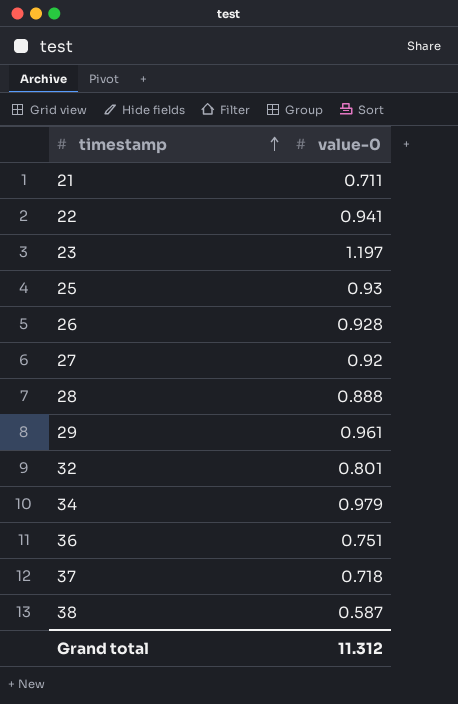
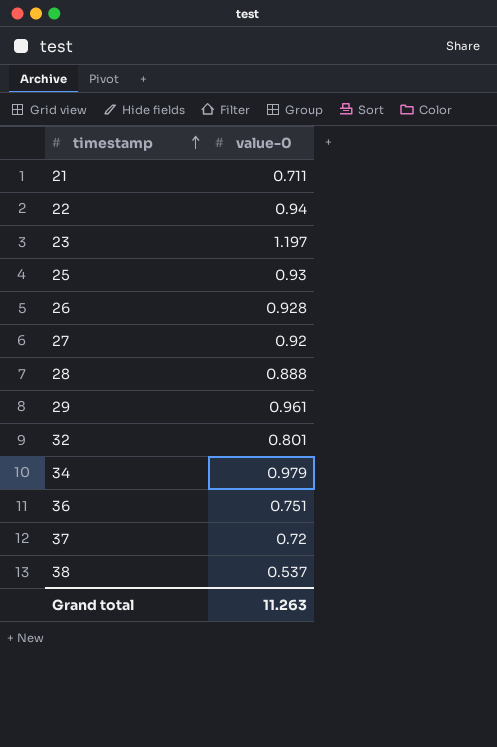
22 | value-0: 0.941 -> 0.94
37 | value-0: 0.718 -> 0.72
38 | value-0: 0.587 -> 0.537
Grand total | value-0: 11.312 -> 11.263

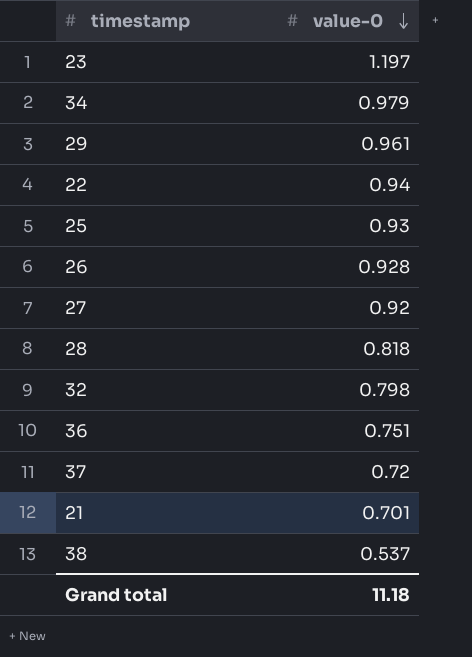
row order: timestamp ascending -> value-0 descending
28 | value-0: 0.888 -> 0.818
32 | value-0: 0.801 -> 0.798
21 | value-0: 0.711 -> 0.701
Grand total | value-0: 11.263 -> 11.18

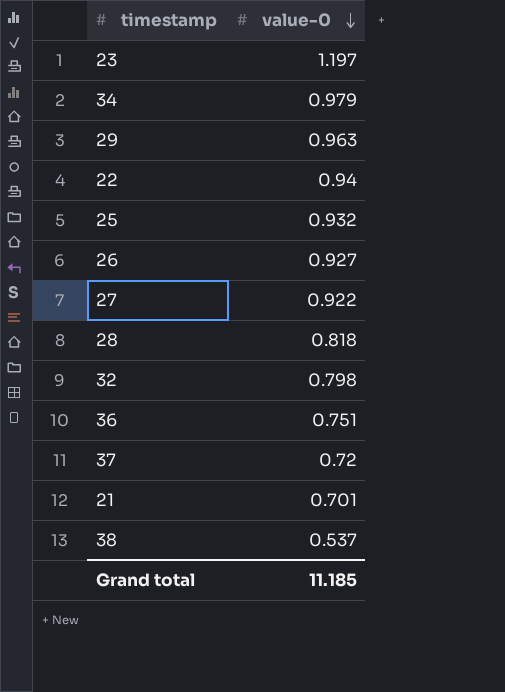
29 | value-0: 0.961 -> 0.963
25 | value-0: 0.93 -> 0.932
26 | value-0: 0.928 -> 0.927
27 | value-0: 0.92 -> 0.922
Grand total | value-0: 11.18 -> 11.185

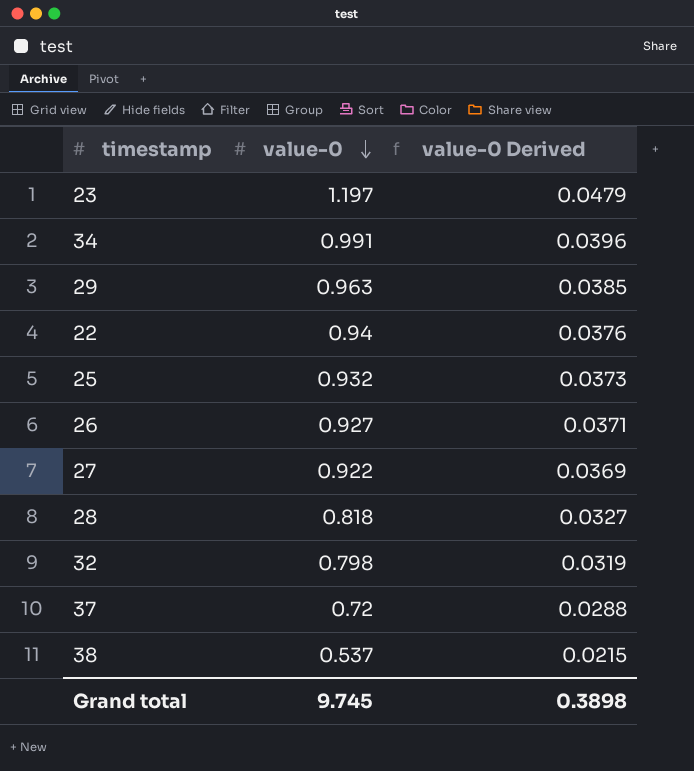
column value-0 Derived | formula: none -> [value-0] * 0.04
row 36: 0.751 -> none
row 21: 0.701 -> none
34 | value-0: 0.979 -> 0.991
Grand total | value-0: 11.185 -> 9.745

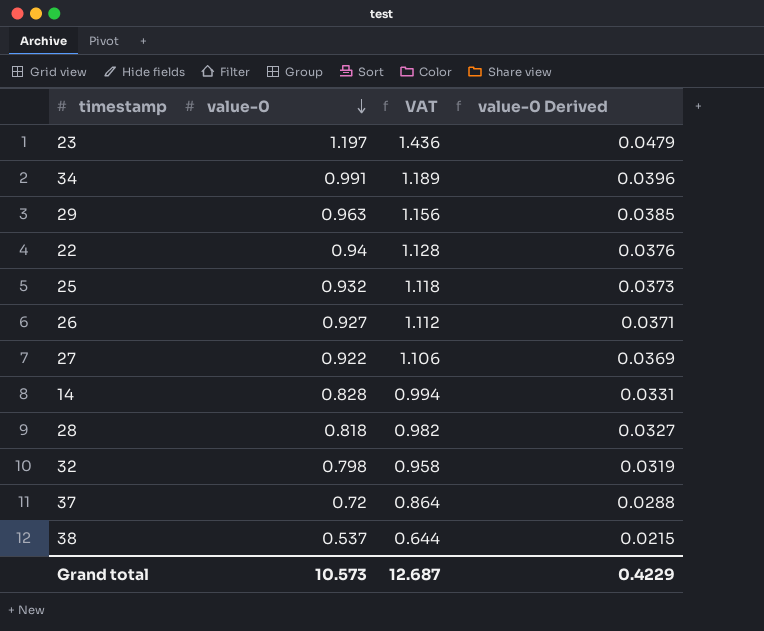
column VAT | formula: none -> [value-0] * 1.2
row 14: none -> 0.828 | 0.994 | 0.0331
Grand total | value-0: 9.745 -> 10.573
Grand total | value-0 Derived: 0.3898 -> 0.4229

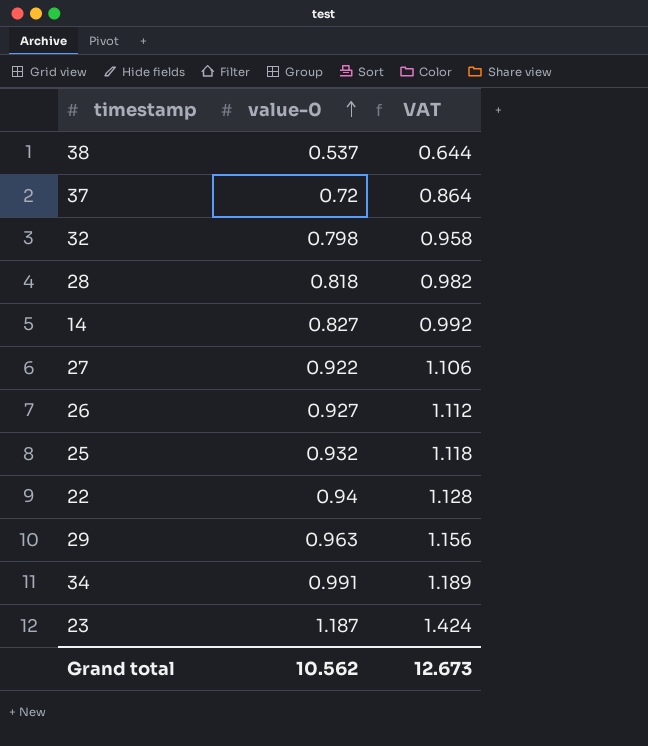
row order: value-0 descending -> value-0 ascending
column value-0 Derived | formula: [value-0] * 0.04 -> none
14 | value-0: 0.828 -> 0.827
14 | VAT: 0.994 -> 0.992
23 | value-0: 1.197 -> 1.187
23 | VAT: 1.436 -> 1.424
Grand total | value-0: 10.573 -> 10.562
Grand total | VAT: 12.687 -> 12.673

